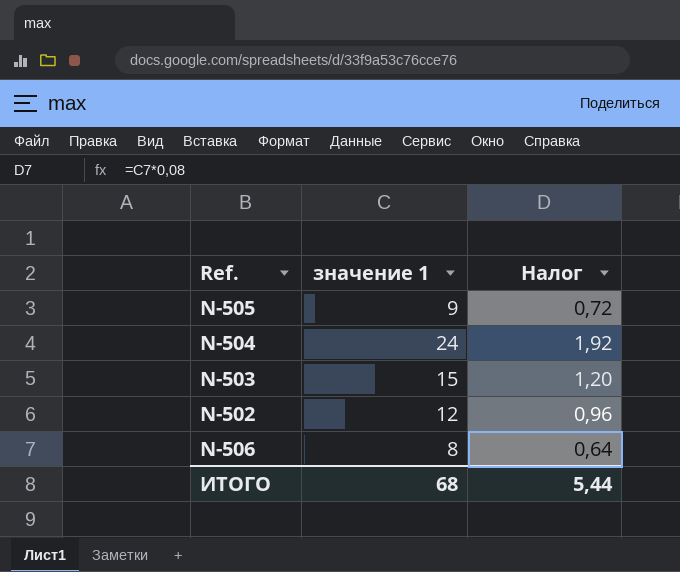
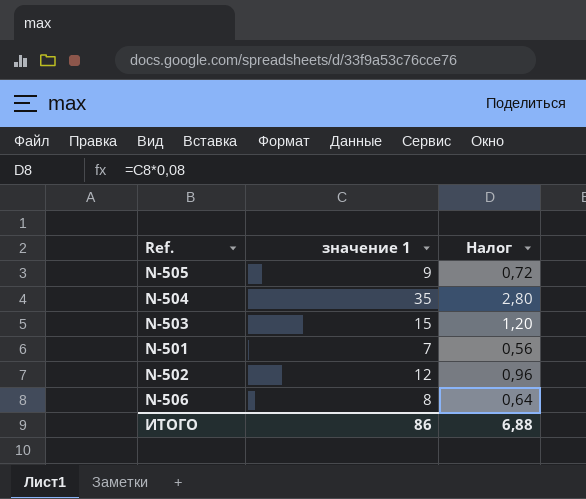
N-504 | значение 1: 24 -> 35
N-504 | Налог: 1,92 -> 2,80
row N-501: none -> 7 | 0,56
ИТОГО | значение 1: 68 -> 86
ИТОГО | Налог: 5,44 -> 6,88

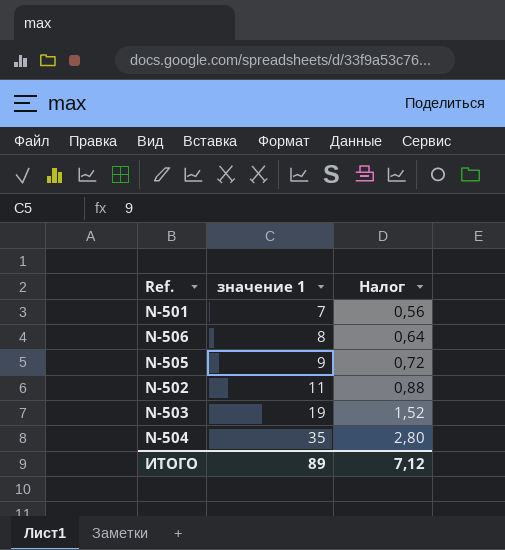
row order: none -> значение 1 ascending
N-502 | значение 1: 12 -> 11
N-502 | Налог: 0,96 -> 0,88
N-503 | значение 1: 15 -> 19
N-503 | Налог: 1,20 -> 1,52
ИТОГО | значение 1: 86 -> 89
ИТОГО | Налог: 6,88 -> 7,12

